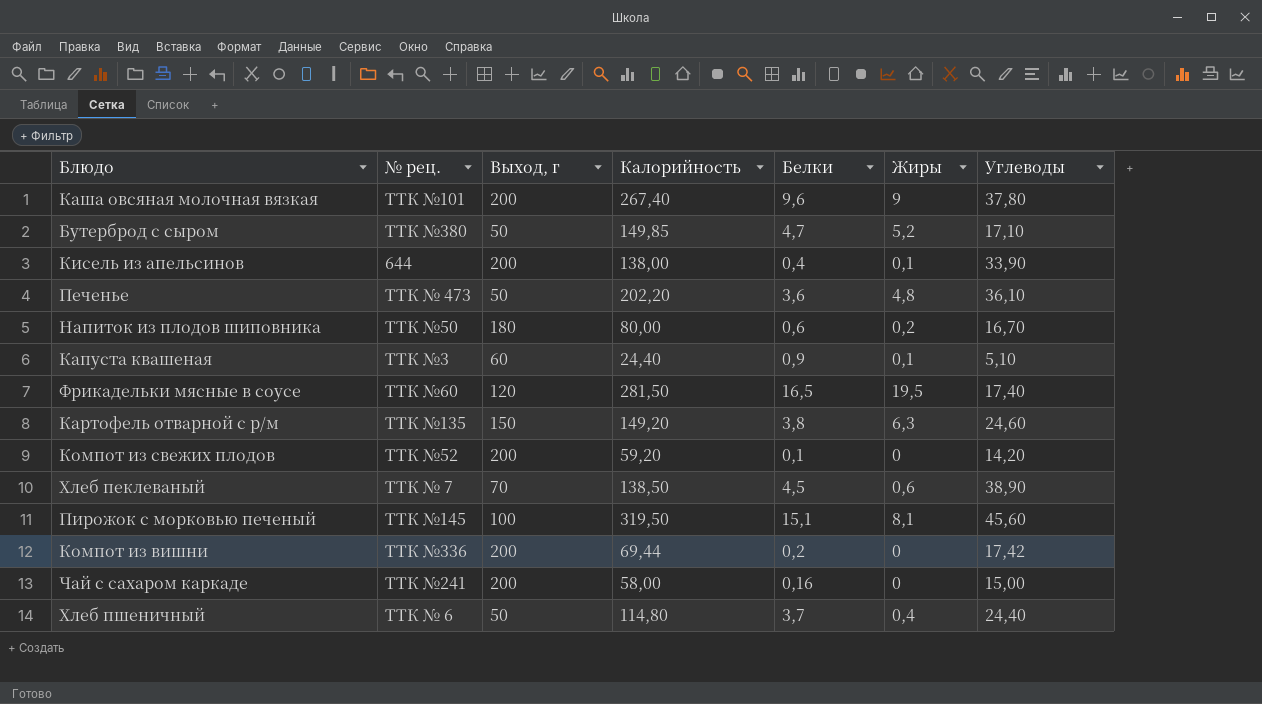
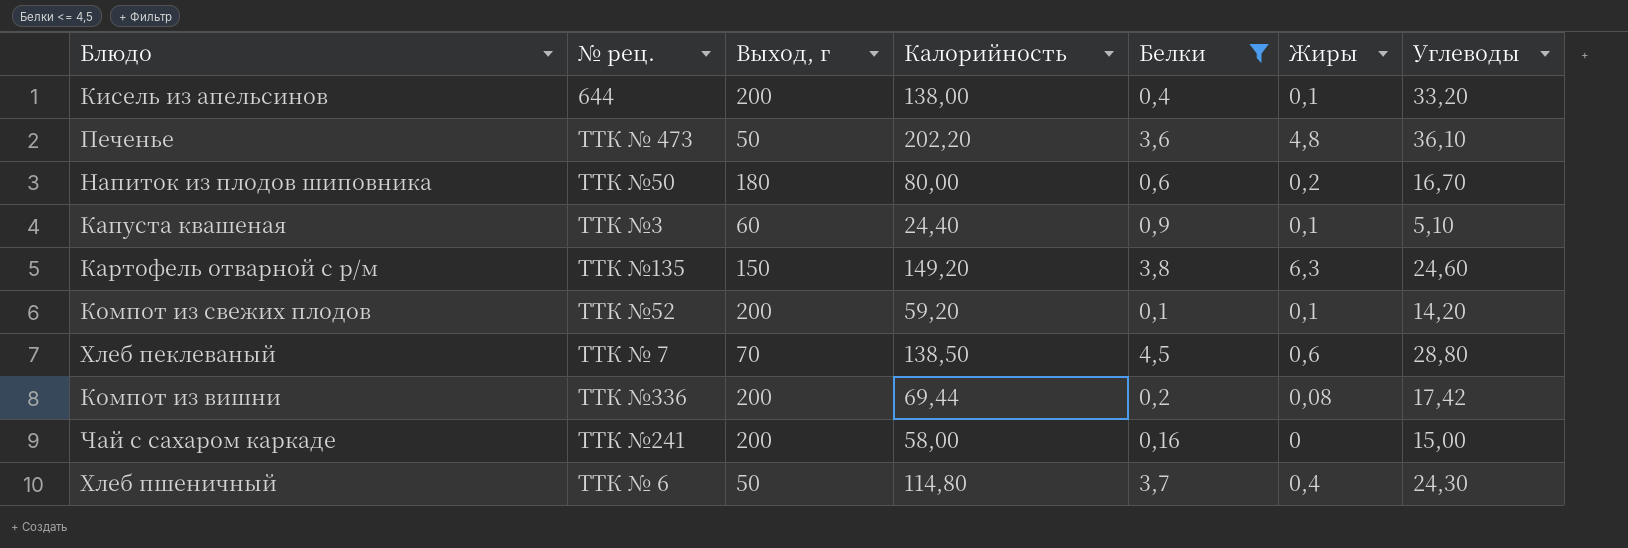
filter: none -> Белки <= 4,5
Кисель из апельсинов | Углеводы: 33,90 -> 33,20
Компот из свежих плодов | Жиры: 0 -> 0,1
Хлеб пеклеваный | Углеводы: 38,90 -> 28,80
Компот из вишни | Жиры: 0 -> 0,08
Хлеб пшеничный | Углеводы: 24,40 -> 24,30

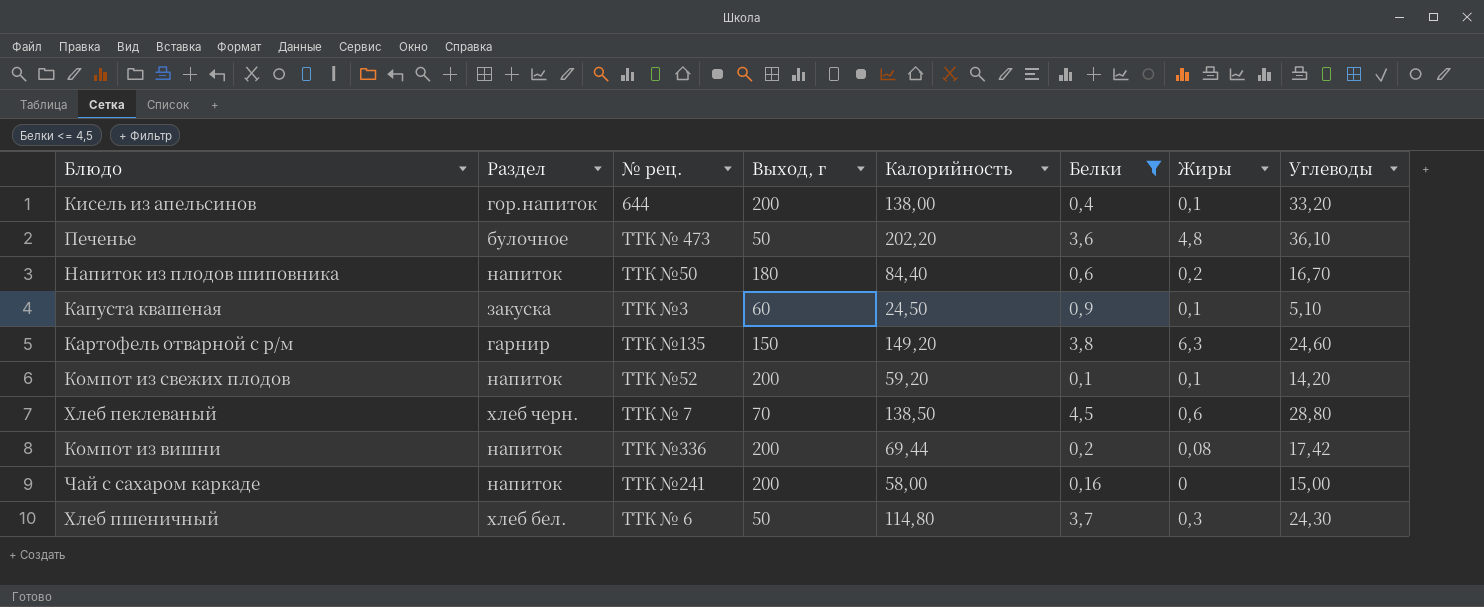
column Раздел | position: none -> 2
Напиток из плодов шиповника | Калорийность: 80,00 -> 84,40
Капуста квашеная | Калорийность: 24,40 -> 24,50
Хлеб пшеничный | Жиры: 0,4 -> 0,3

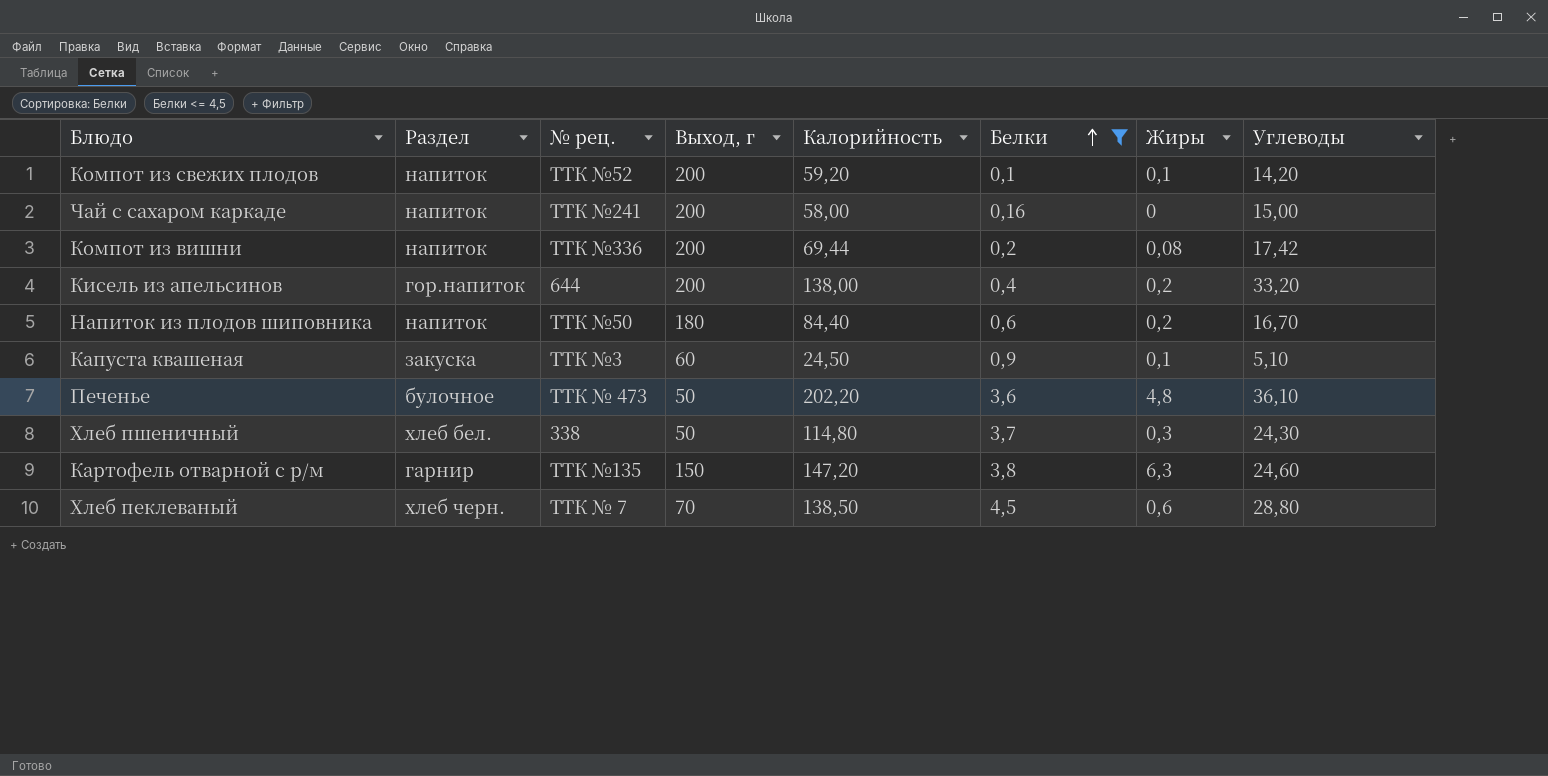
row order: none -> Белки ascending
Кисель из апельсинов | Жиры: 0,1 -> 0,2
Хлеб пшеничный | № рец.: ТТК № 6 -> 338
Картофель отварной с р/м | Калорийность: 149,20 -> 147,20

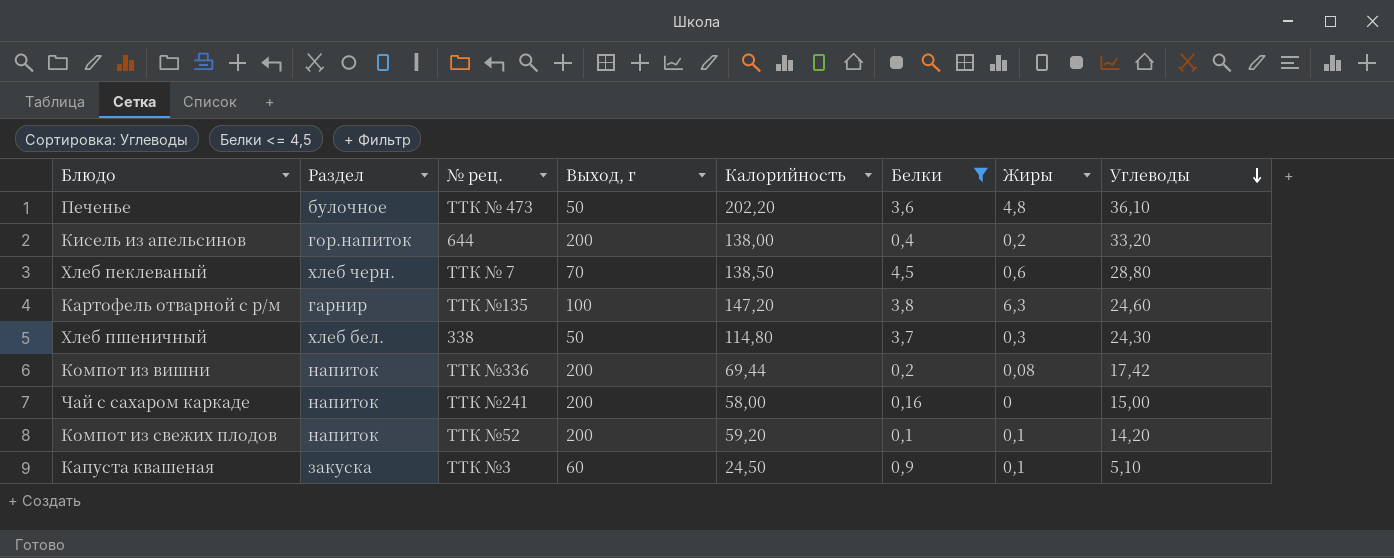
row order: Белки ascending -> Углеводы descending
row Напиток из плодов шиповника: напиток | ТТК №50 | 180 | 84,40 | 0,6 | 0,2 | 16,70 -> none
Картофель отварной с р/м | Выход, г: 150 -> 100

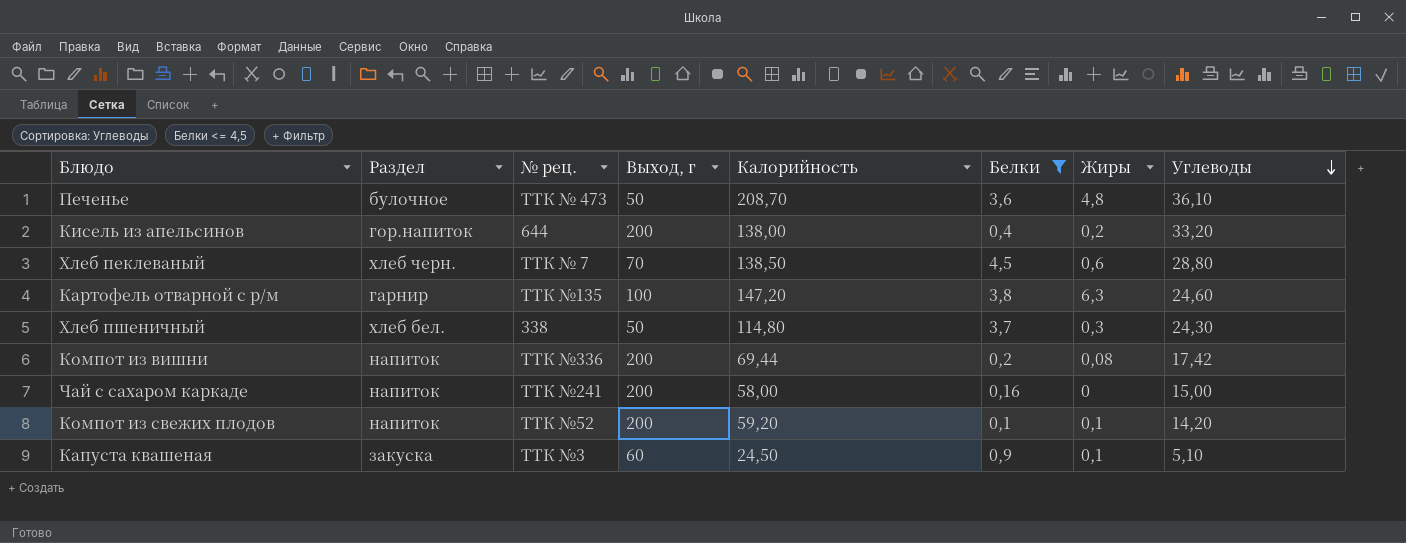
Печенье | Калорийность: 202,20 -> 208,70

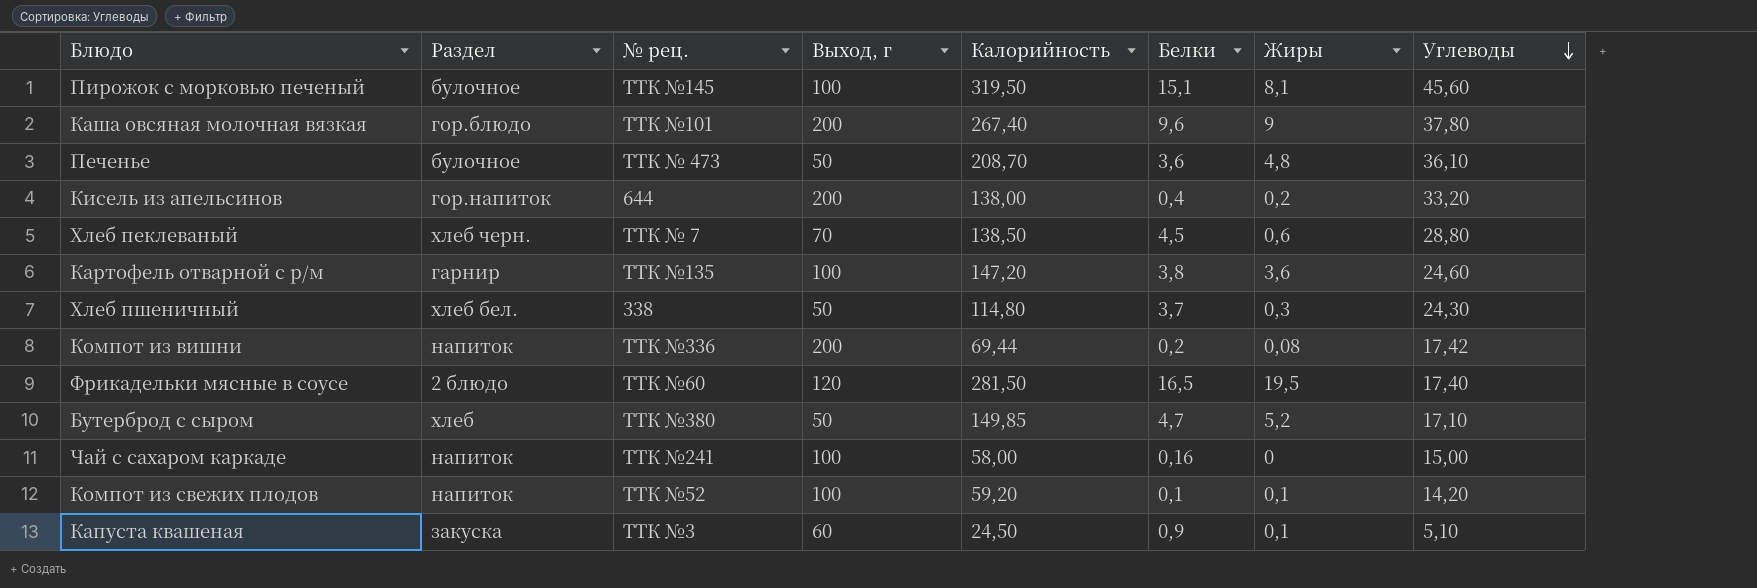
filter: Белки <= 4,5 -> none
Картофель отварной с р/м | Жиры: 6,3 -> 3,6
Чай с сахаром каркаде | Выход, г: 200 -> 100
Компот из свежих плодов | Выход, г: 200 -> 100

